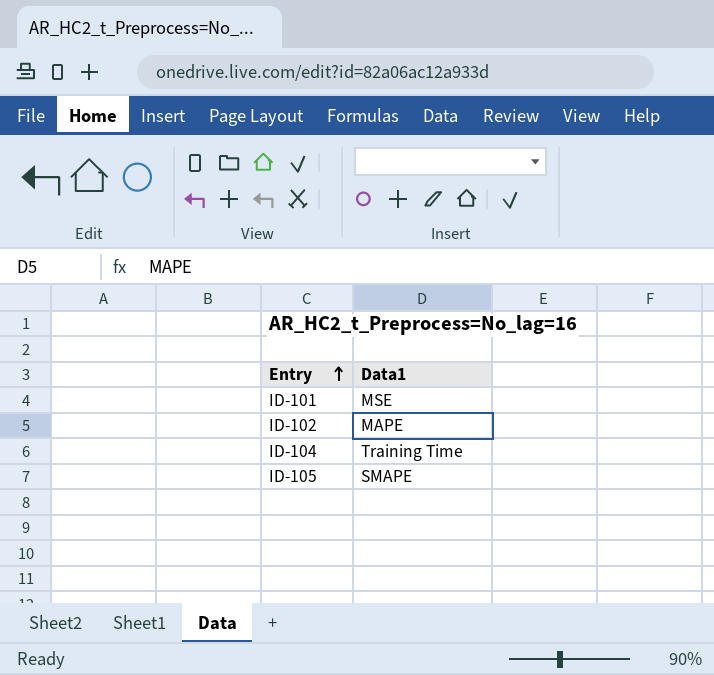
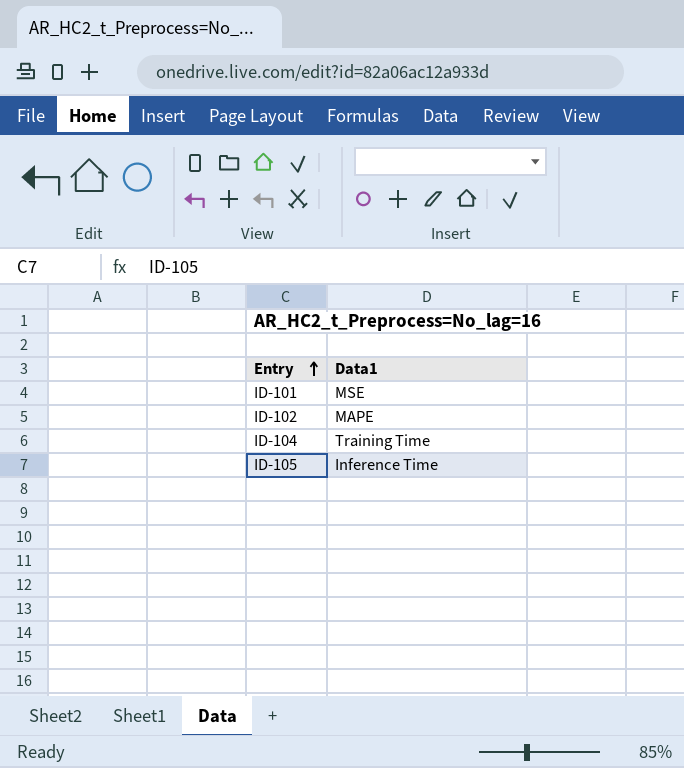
ID-105 | Data1: SMAPE -> Inference Time

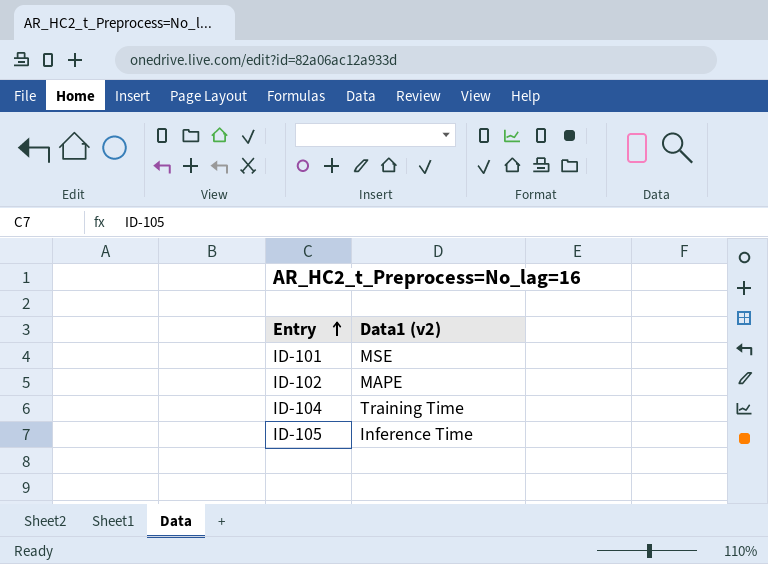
column name: Data1 -> Data1 (v2)

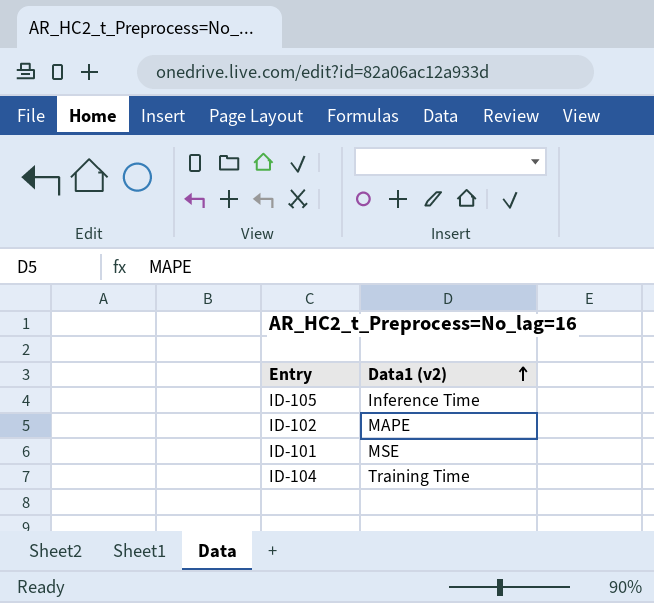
row order: Entry ascending -> Data1 (v2) ascending

